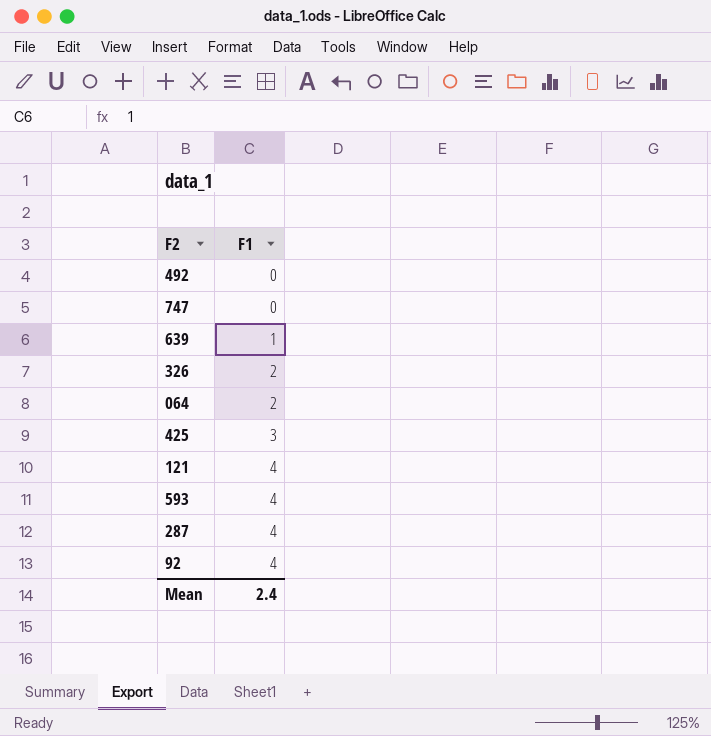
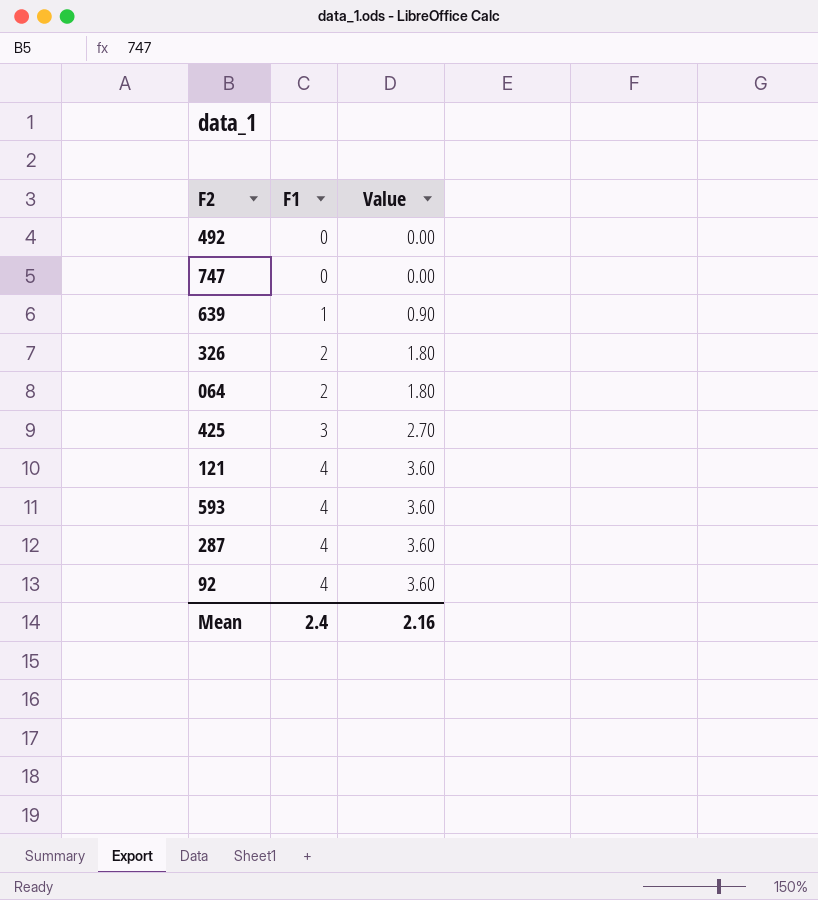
column Value | formula: none -> [F1] * 0.9

